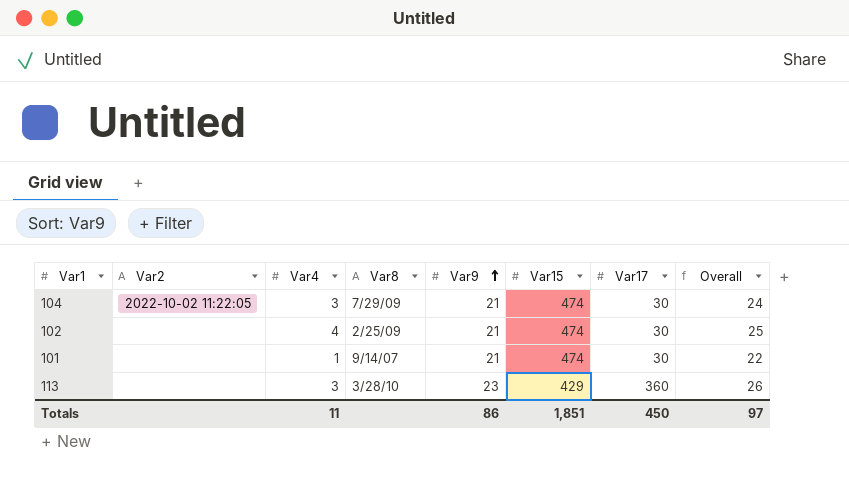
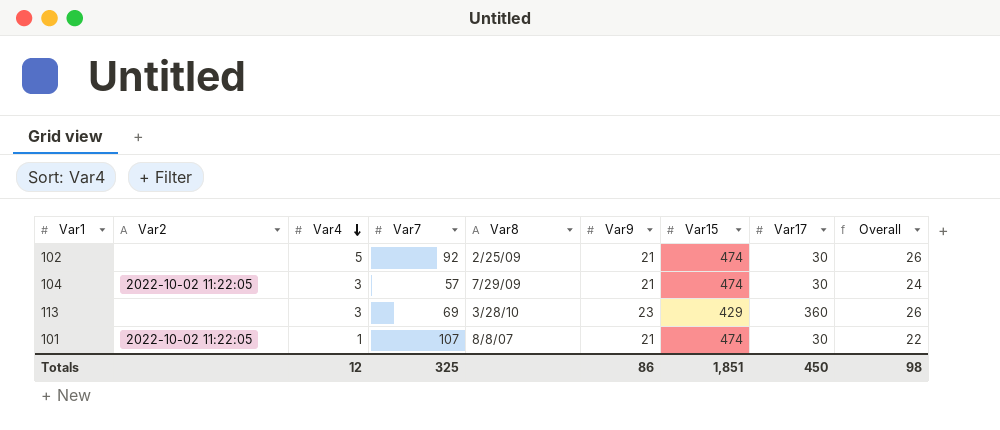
row order: Var9 ascending -> Var4 descending
column Var7 | position: none -> 4
102 | Var4: 4 -> 5
102 | Overall: 25 -> 26
101 | Var2: none -> 2022-10-02 11:22:05
101 | Var8: 9/14/07 -> 8/8/07
Totals | Var4: 11 -> 12
Totals | Overall: 97 -> 98

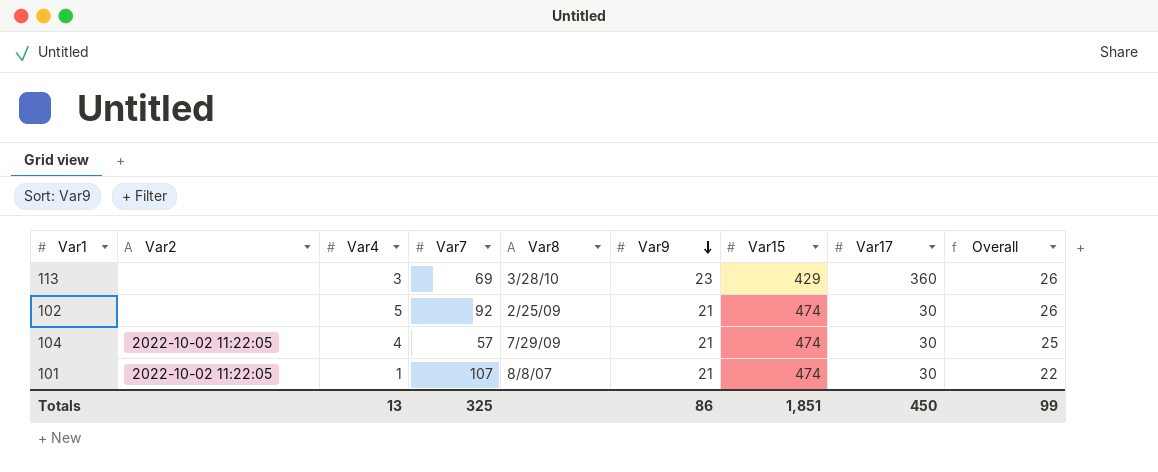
row order: Var4 descending -> Var9 descending
104 | Var4: 3 -> 4
104 | Overall: 24 -> 25
Totals | Var4: 12 -> 13
Totals | Overall: 98 -> 99

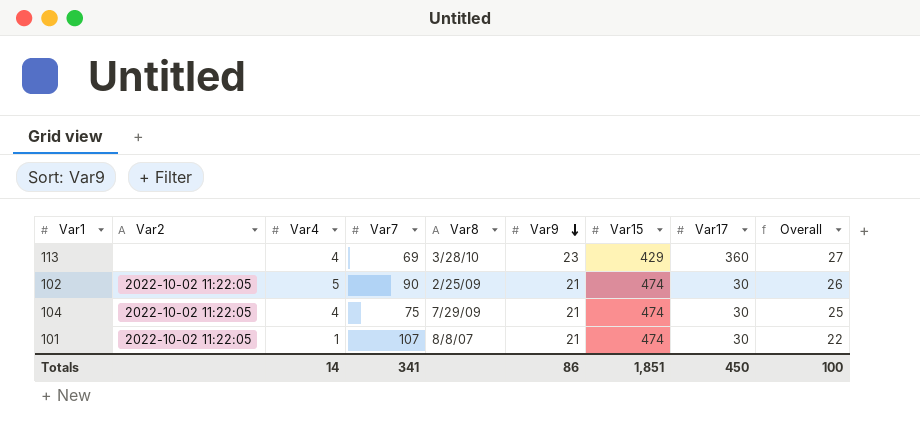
113 | Var4: 3 -> 4
113 | Overall: 26 -> 27
102 | Var2: none -> 2022-10-02 11:22:05
102 | Var7: 92 -> 90
104 | Var7: 57 -> 75
Totals | Var4: 13 -> 14
Totals | Var7: 325 -> 341
Totals | Overall: 99 -> 100

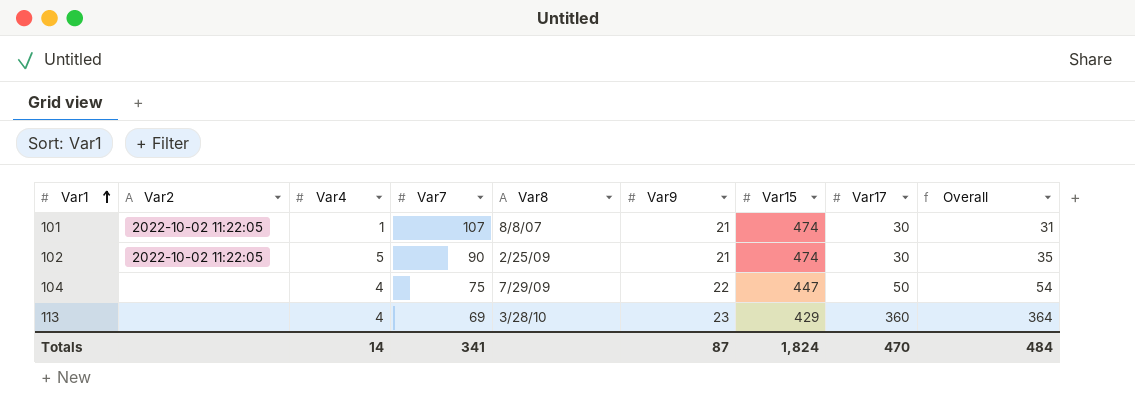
row order: Var9 descending -> Var1 ascending
column Overall | formula: [Var4] + [Var9] -> [Var4] + [Var17]
104 | Var2: 2022-10-02 11:22:05 -> none
104 | Var9: 21 -> 22
104 | Var15: 474 -> 447
104 | Var17: 30 -> 50
Totals | Var9: 86 -> 87
Totals | Var15: 1,851 -> 1,824
Totals | Var17: 450 -> 470
Totals | Overall: 100 -> 484

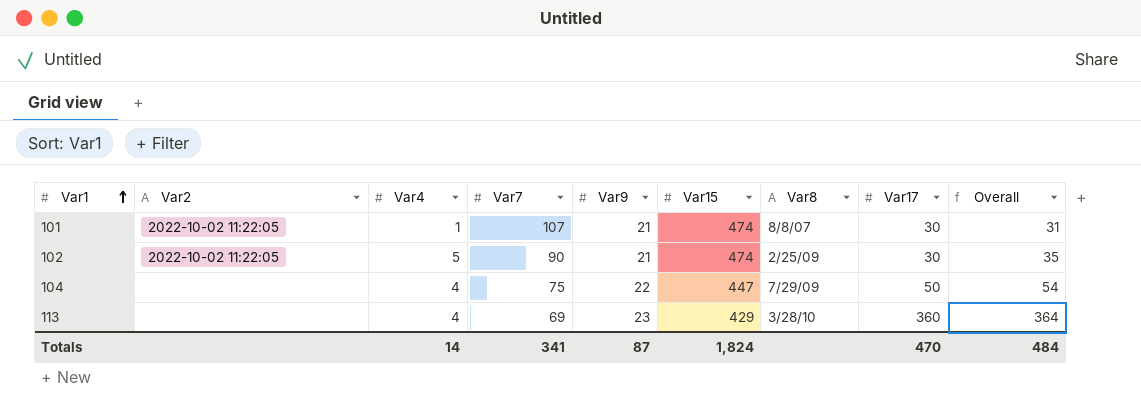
column Var8 | position: 5 -> 7

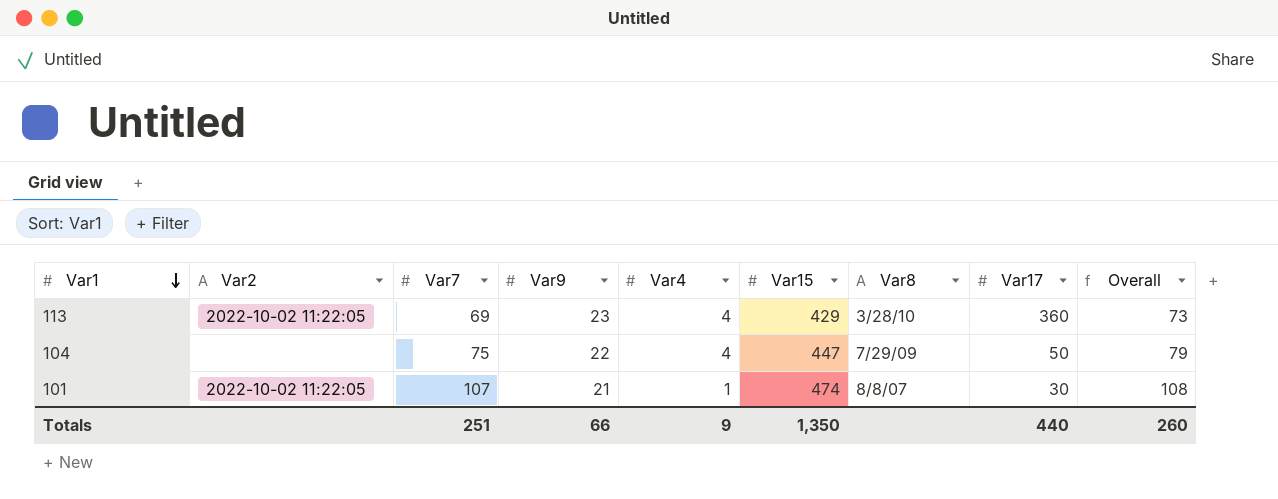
row order: Var1 ascending -> Var1 descending
column Var4 | position: 3 -> 5
column Overall | formula: [Var4] + [Var17] -> [Var7] + [Var4]
row 102: 2022-10-02 11:22:05 | 5 | 90 | 21 | 474 | 2/25/09 | 30 | 35 -> none
113 | Var2: none -> 2022-10-02 11:22:05
Totals | Var7: 341 -> 251
Totals | Var9: 87 -> 66
Totals | Var4: 14 -> 9
Totals | Var15: 1,824 -> 1,350
Totals | Var17: 470 -> 440
Totals | Overall: 484 -> 260

